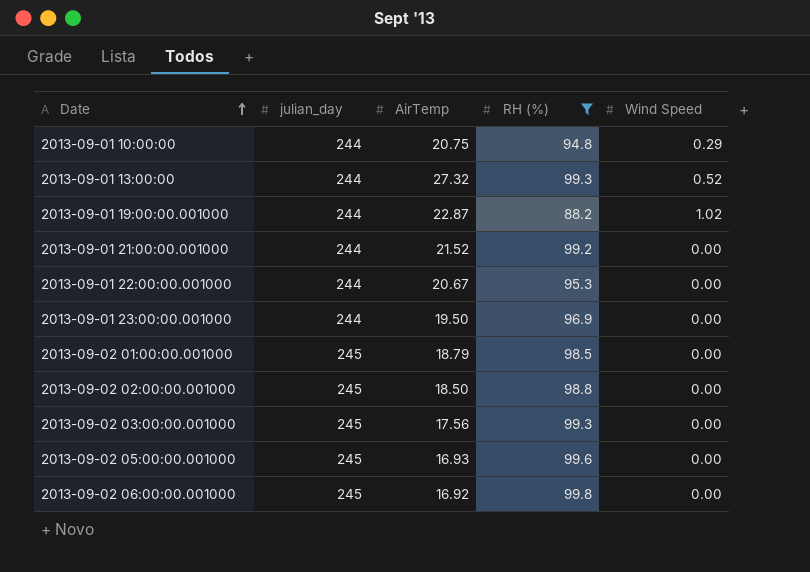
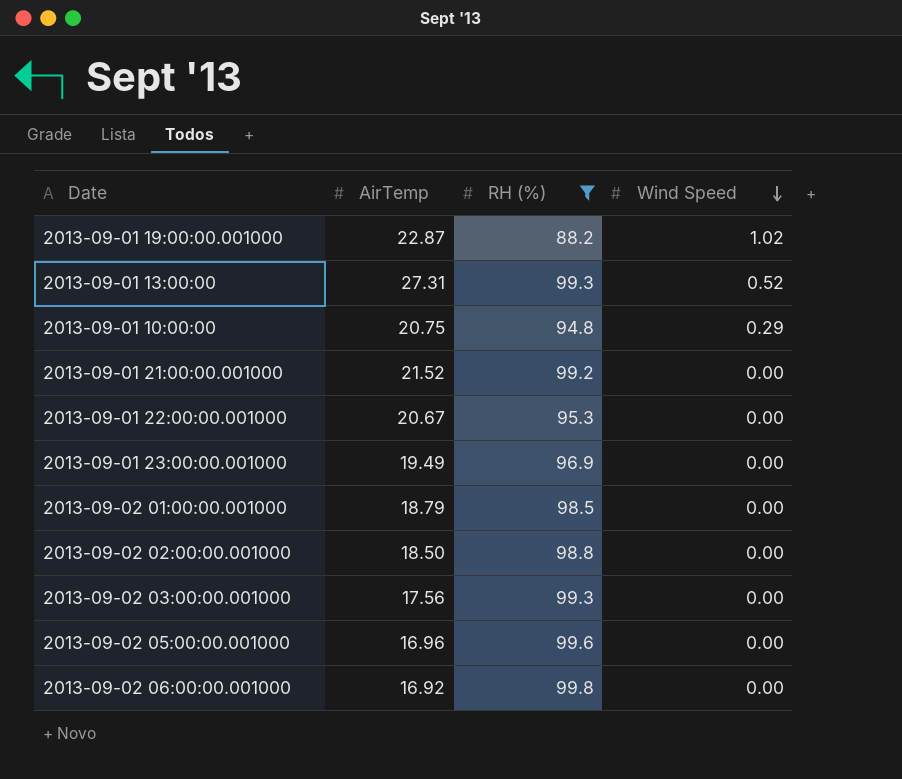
row order: Date ascending -> Wind Speed descending
column julian_day | position: 2 -> none
2013-09-01 13:00:00 | AirTemp: 27.32 -> 27.31
2013-09-01 23:00:00.001000 | AirTemp: 19.50 -> 19.49
2013-09-02 05:00:00.001000 | AirTemp: 16.93 -> 16.96

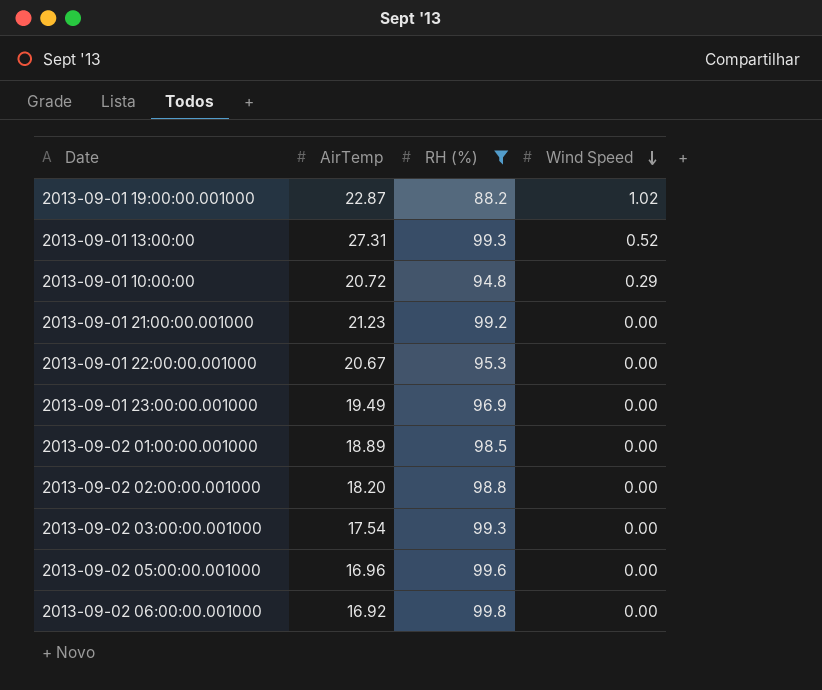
2013-09-01 10:00:00 | AirTemp: 20.75 -> 20.72
2013-09-01 21:00:00.001000 | AirTemp: 21.52 -> 21.23
2013-09-02 01:00:00.001000 | AirTemp: 18.79 -> 18.89
2013-09-02 02:00:00.001000 | AirTemp: 18.50 -> 18.20
2013-09-02 03:00:00.001000 | AirTemp: 17.56 -> 17.54

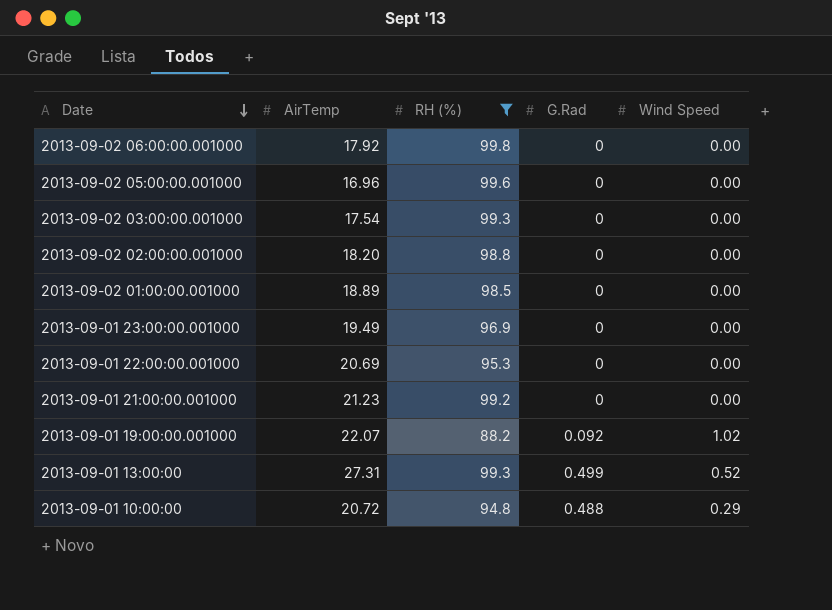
row order: Wind Speed descending -> Date descending
column G.Rad | position: none -> 4
2013-09-02 06:00:00.001000 | AirTemp: 16.92 -> 17.92
2013-09-01 22:00:00.001000 | AirTemp: 20.67 -> 20.69
2013-09-01 19:00:00.001000 | AirTemp: 22.87 -> 22.07

